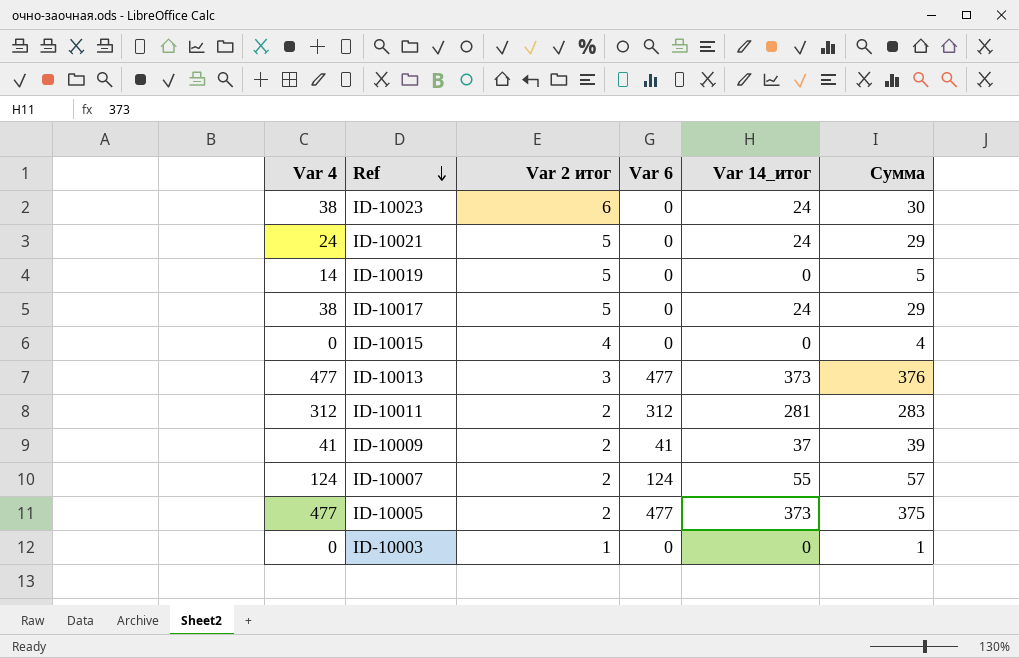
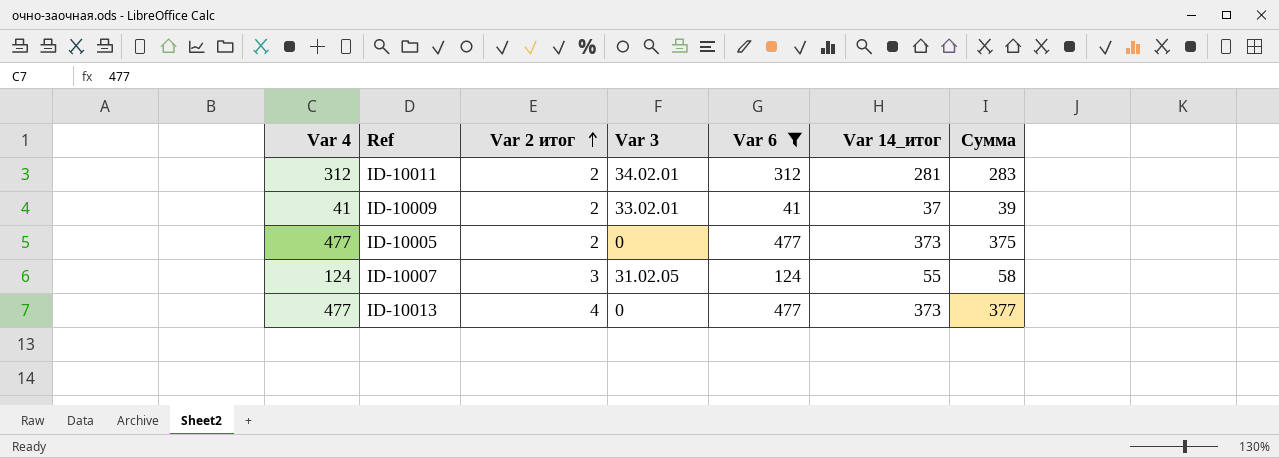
filter: none -> Var 6 != 0
row order: Ref descending -> Var 2 итог ascending
column Var 3 | position: none -> 4
ID-10007 | Var 2 итог: 2 -> 3
ID-10007 | Сумма: 57 -> 58
ID-10013 | Var 2 итог: 3 -> 4
ID-10013 | Сумма: 376 -> 377

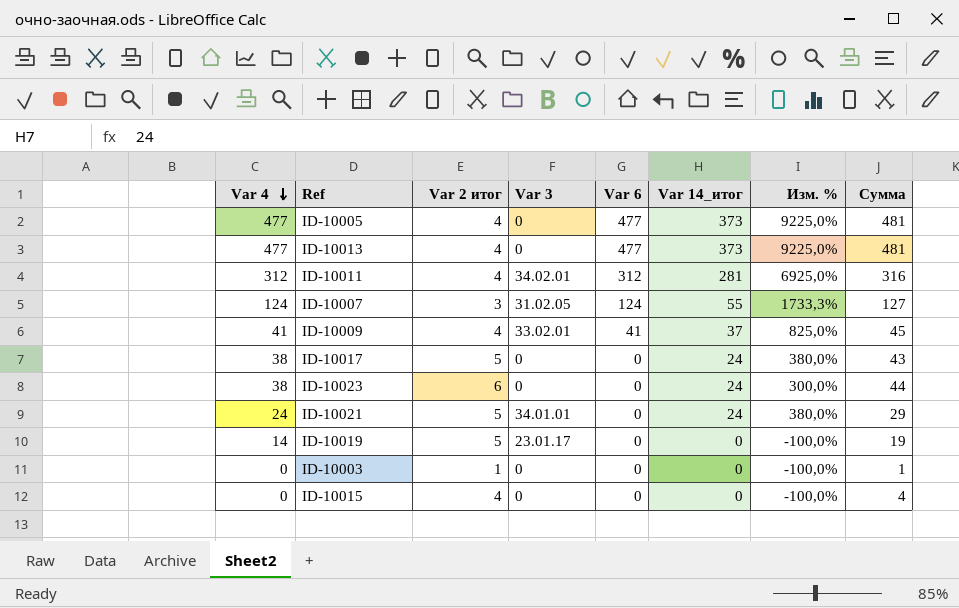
filter: Var 6 != 0 -> none
row order: Var 2 итог ascending -> Var 4 descending
column Изм. % | formula: none -> ([Var 14_итог] - [Var 2 итог]) / [Var 2 итог]
column Сумма | formula: [Var 2 итог] + [Var 14_итог] -> [Var 4] + [Var 2 итог]
ID-10005 | Var 2 итог: 2 -> 4
ID-10011 | Var 2 итог: 2 -> 4
ID-10009 | Var 2 итог: 2 -> 4

